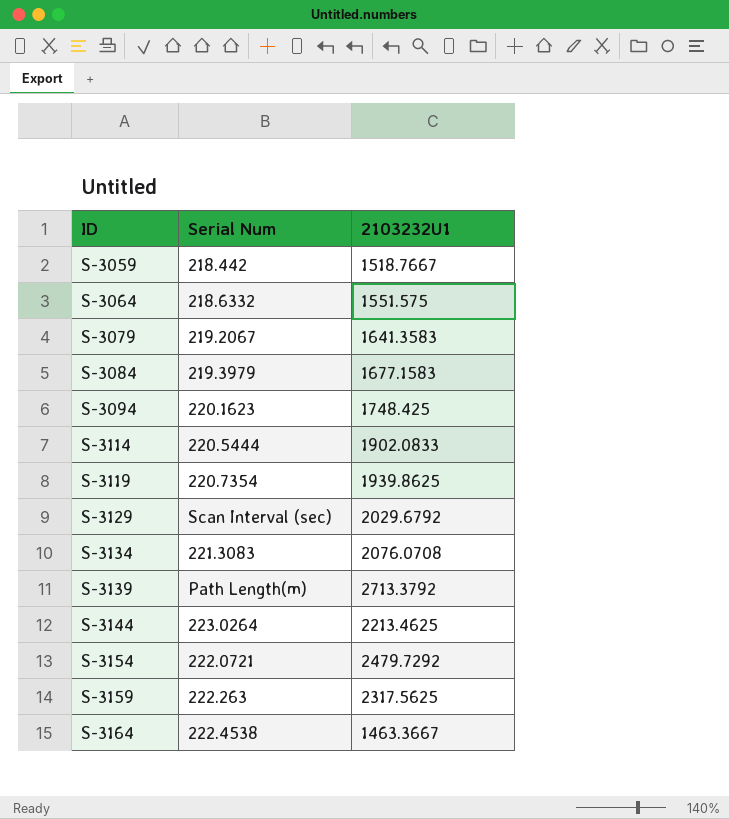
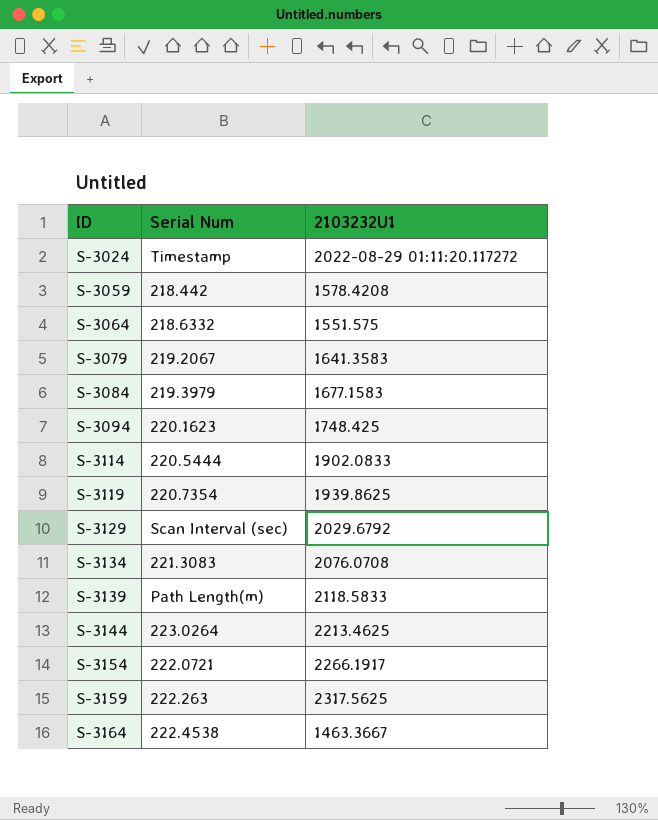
row S-3024: none -> Timestamp | 2022-08-29 01:11:20.117272
S-3059 | 2103232U1: 1518.7667 -> 1578.4208
S-3139 | 2103232U1: 2713.3792 -> 2118.5833
S-3154 | 2103232U1: 2479.7292 -> 2266.1917

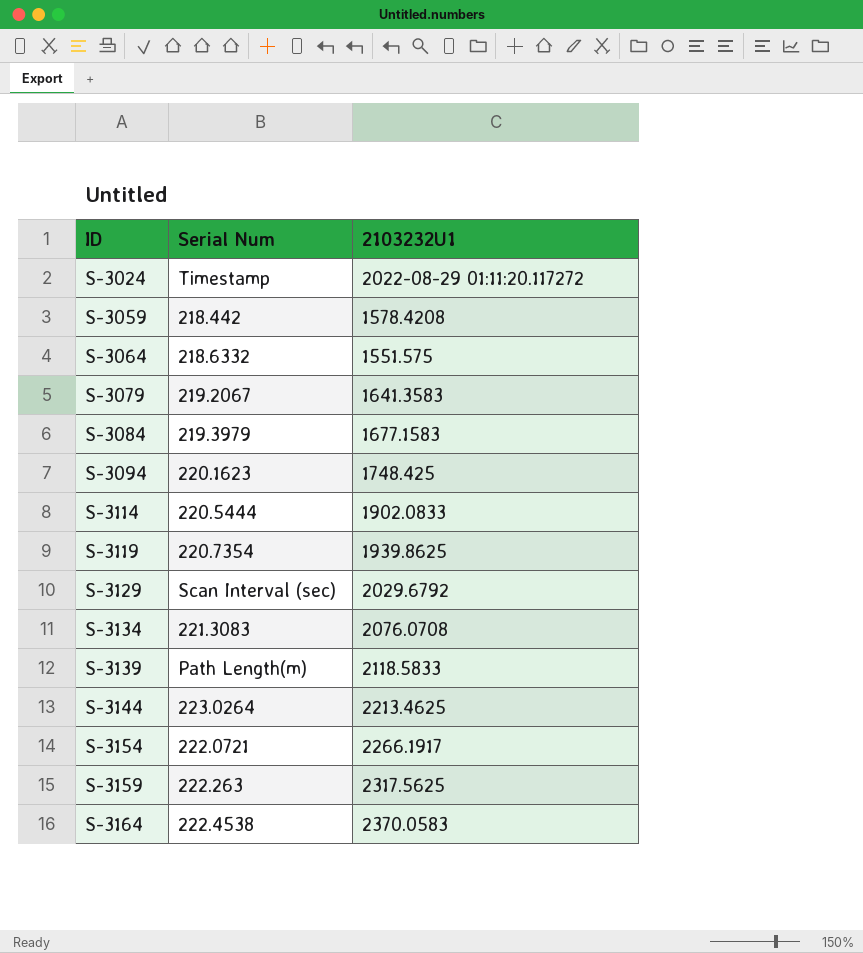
S-3164 | 2103232U1: 1463.3667 -> 2370.0583

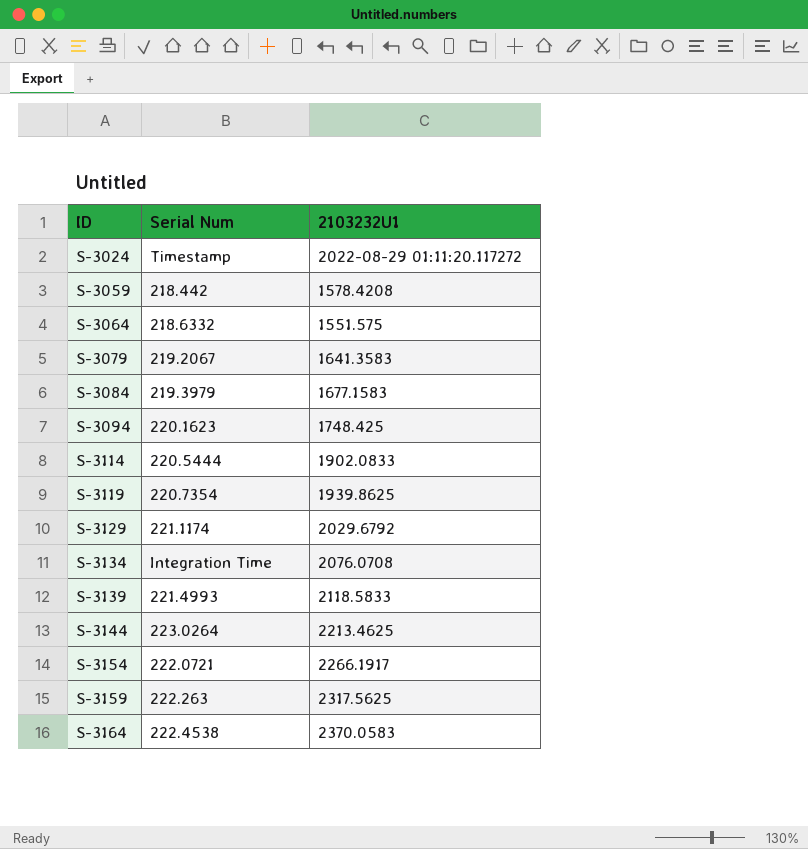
S-3129 | Serial Num: Scan Interval (sec) -> 221.1174
S-3134 | Serial Num: 221.3083 -> Integration Time
S-3139 | Serial Num: Path Length(m) -> 221.4993

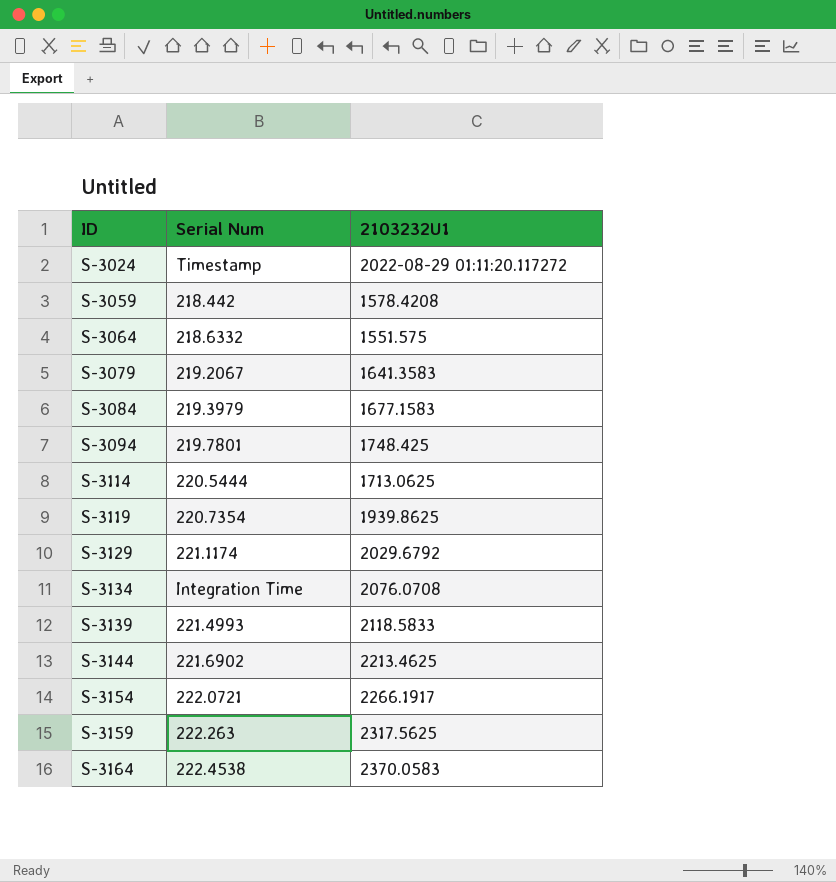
S-3094 | Serial Num: 220.1623 -> 219.7801
S-3114 | 2103232U1: 1902.0833 -> 1713.0625
S-3144 | Serial Num: 223.0264 -> 221.6902

